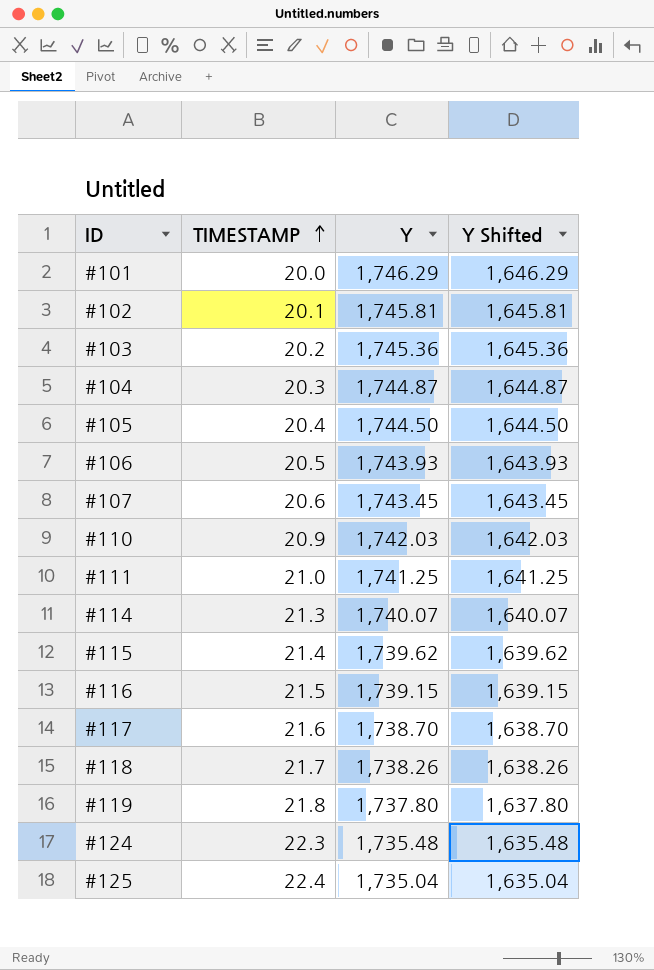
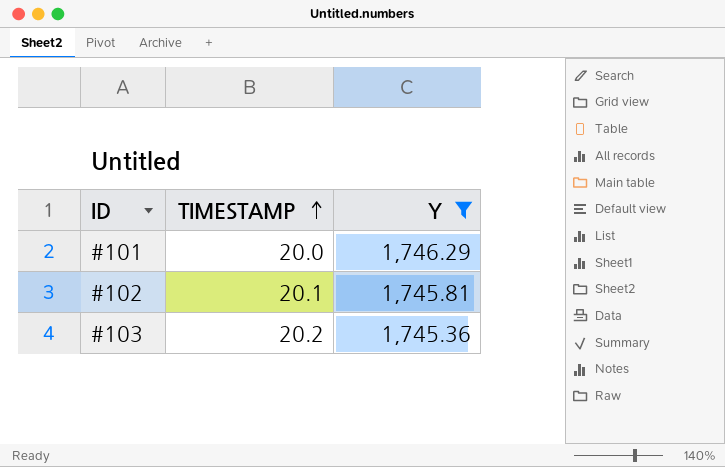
filter: none -> Y >= 1,745.36
column Y Shifted | formula: [Y] - 100 -> none

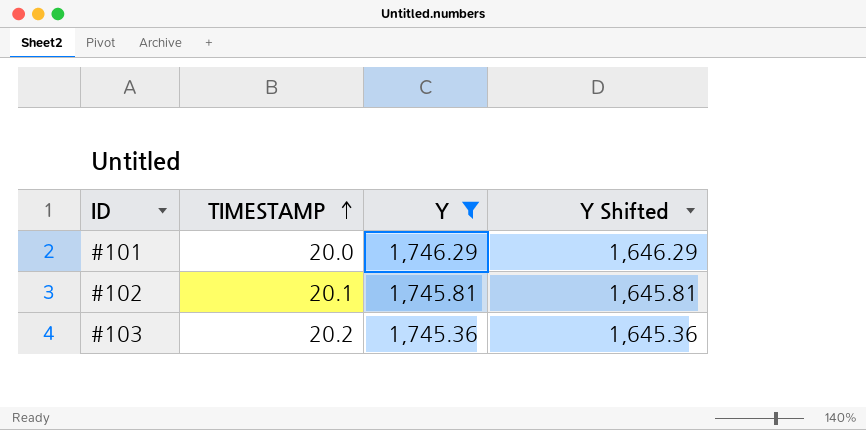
column Y Shifted | formula: none -> [Y] - 100

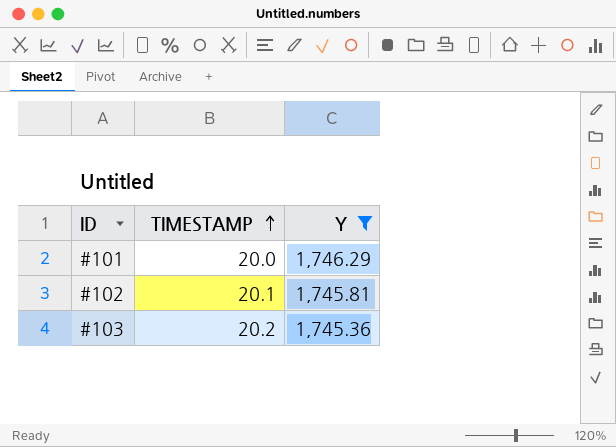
column Y Shifted | formula: [Y] - 100 -> none

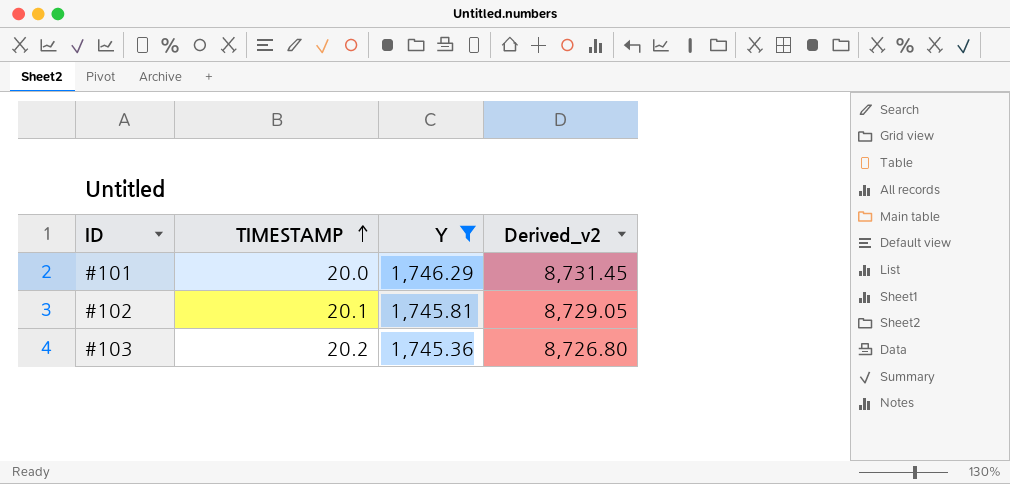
column Derived_v2 | formula: none -> [Y] * 5

